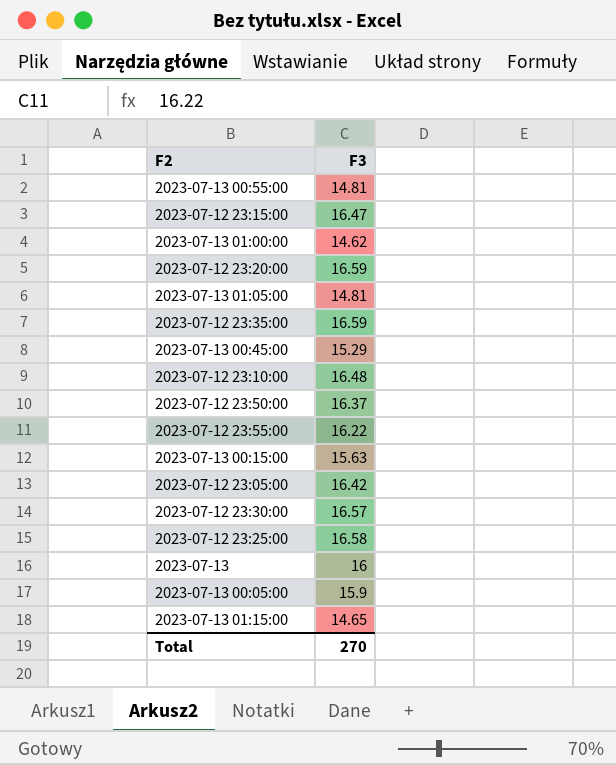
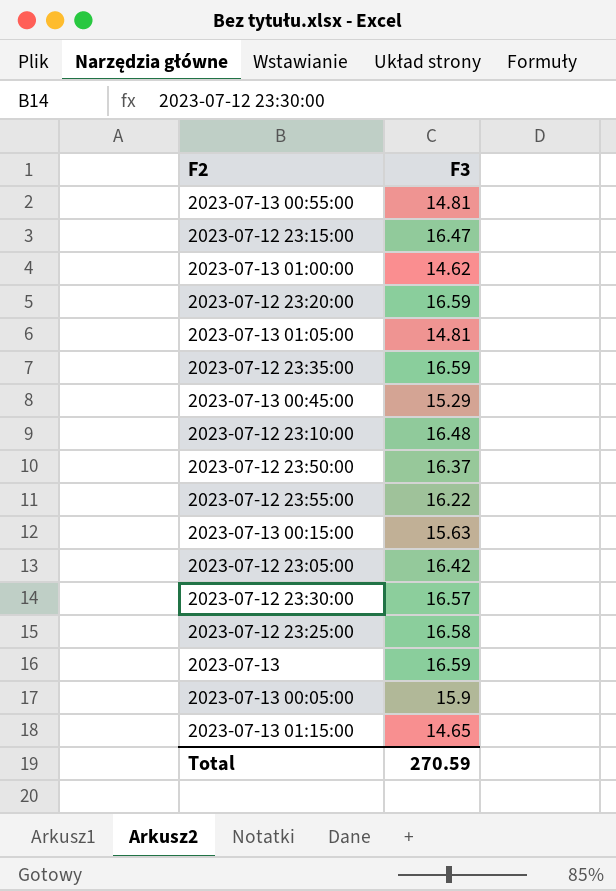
2023-07-13 | F3: 16 -> 16.59
Total | F3: 270 -> 270.59

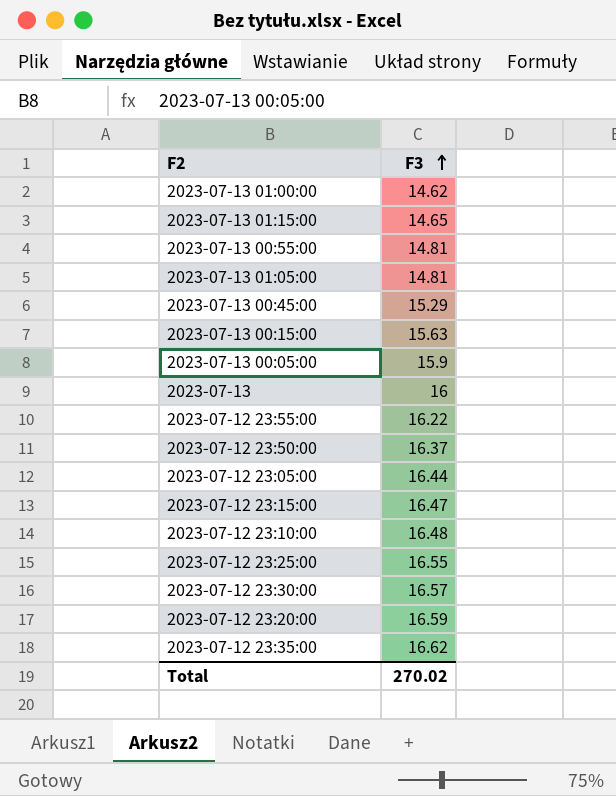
row order: none -> F3 ascending
2023-07-13 | F3: 16.59 -> 16
2023-07-12 23:05:00 | F3: 16.42 -> 16.44
2023-07-12 23:25:00 | F3: 16.58 -> 16.55
2023-07-12 23:35:00 | F3: 16.59 -> 16.62
Total | F3: 270.59 -> 270.02

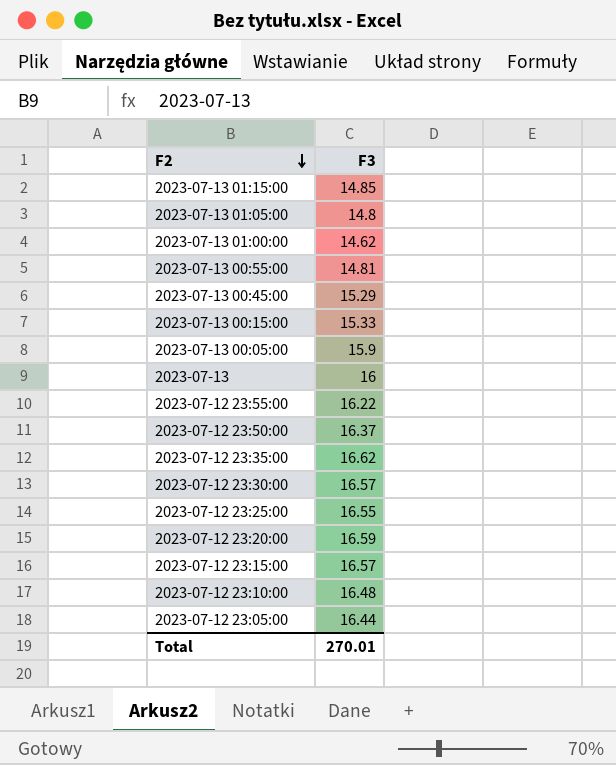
row order: F3 ascending -> F2 descending
2023-07-13 01:15:00 | F3: 14.65 -> 14.85
2023-07-13 01:05:00 | F3: 14.81 -> 14.8
2023-07-13 00:15:00 | F3: 15.63 -> 15.33
2023-07-12 23:15:00 | F3: 16.47 -> 16.57
Total | F3: 270.02 -> 270.01

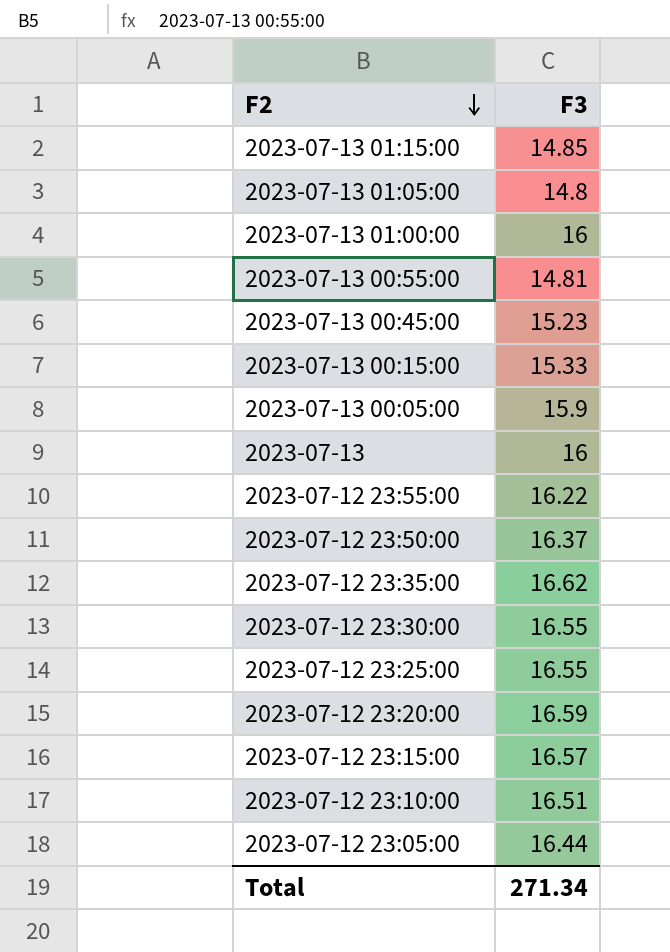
2023-07-13 01:00:00 | F3: 14.62 -> 16
2023-07-13 00:45:00 | F3: 15.29 -> 15.23
2023-07-12 23:30:00 | F3: 16.57 -> 16.55
2023-07-12 23:10:00 | F3: 16.48 -> 16.51
Total | F3: 270.01 -> 271.34

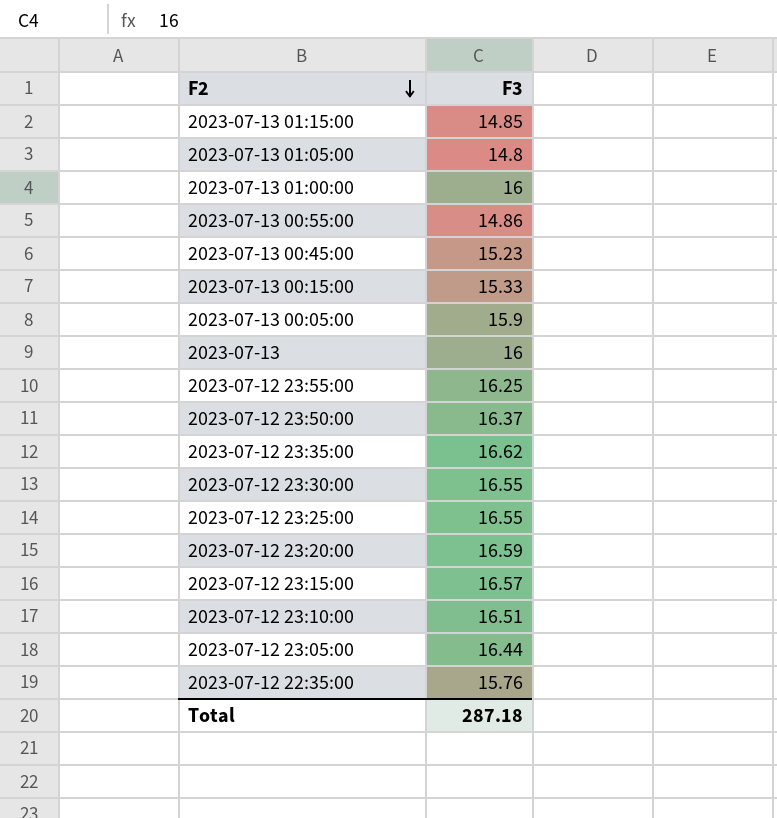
2023-07-13 00:55:00 | F3: 14.81 -> 14.86
2023-07-12 23:55:00 | F3: 16.22 -> 16.25
row 2023-07-12 22:35:00: none -> 15.76
Total | F3: 271.34 -> 287.18

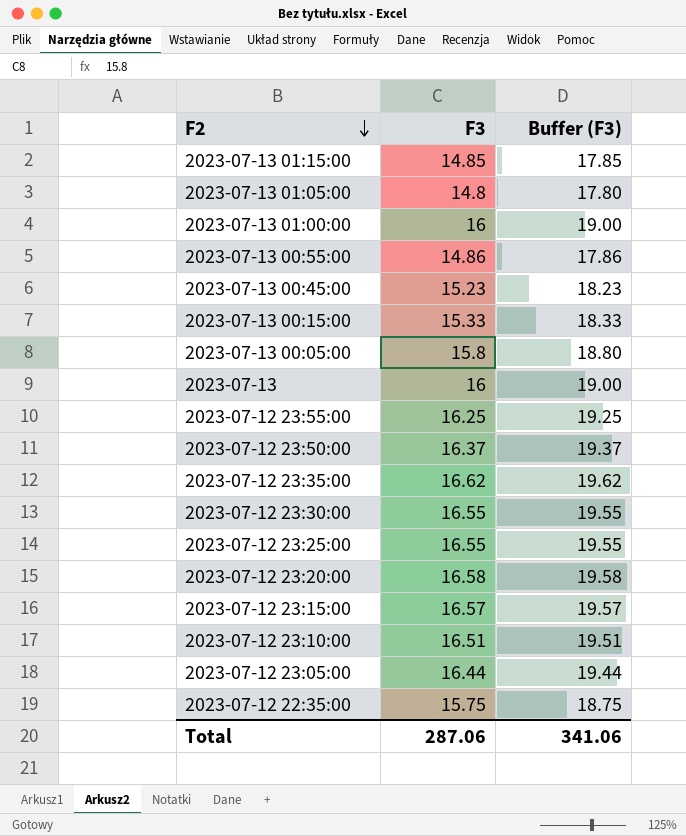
column Buffer (F3) | formula: none -> [F3] + 3
2023-07-13 00:05:00 | F3: 15.9 -> 15.8
2023-07-12 23:20:00 | F3: 16.59 -> 16.58
2023-07-12 22:35:00 | F3: 15.76 -> 15.75
Total | F3: 287.18 -> 287.06

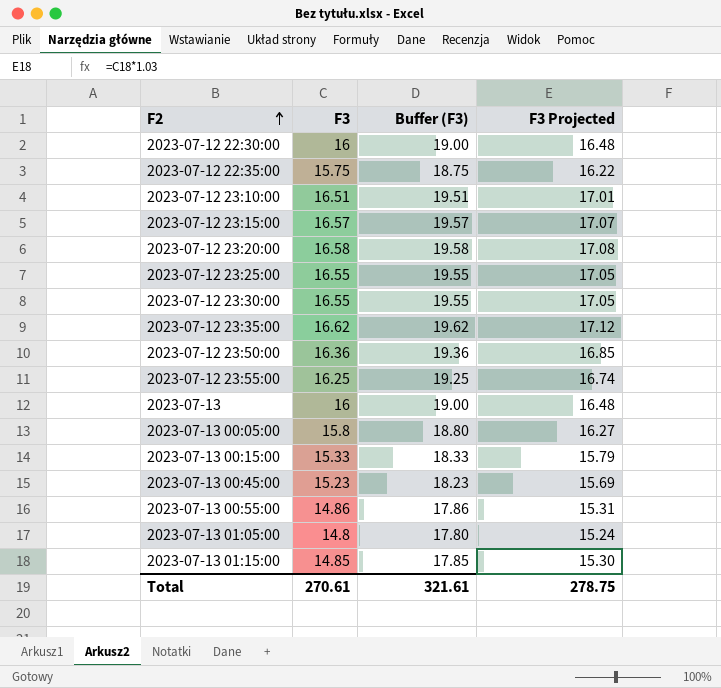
row order: F2 descending -> F2 ascending
column F3 Projected | formula: none -> [F3] * 1.03
row 2023-07-13 01:00:00: 16 | 19.00 -> none
row 2023-07-12 23:05:00: 16.44 | 19.44 -> none
row 2023-07-12 22:30:00: none -> 16 | 19.00 | 16.48
2023-07-12 23:50:00 | F3: 16.37 -> 16.36
2023-07-12 23:50:00 | Buffer (F3): 19.37 -> 19.36
Total | F3: 287.06 -> 270.61
Total | Buffer (F3): 341.06 -> 321.61

